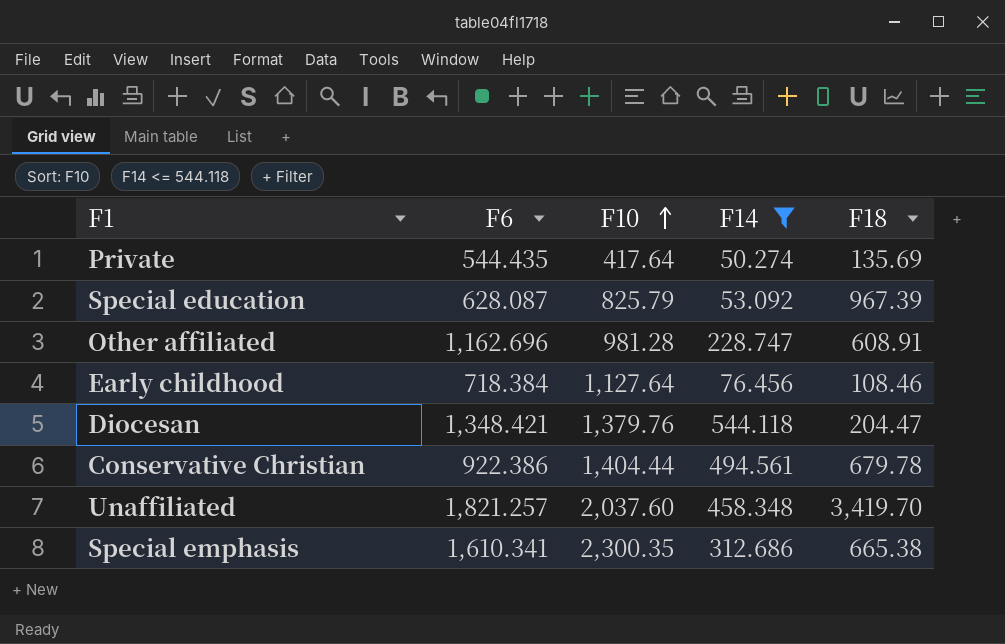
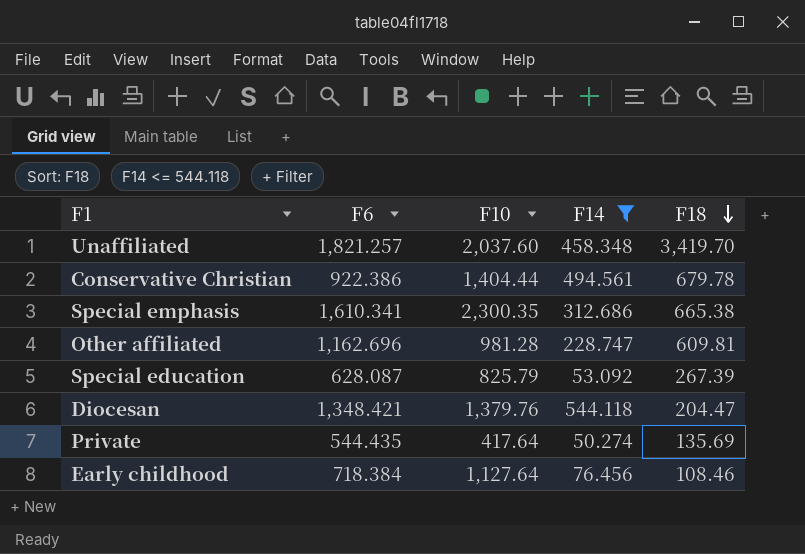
row order: F10 ascending -> F18 descending
Other affiliated | F18: 608.91 -> 609.81
Special education | F18: 967.39 -> 267.39

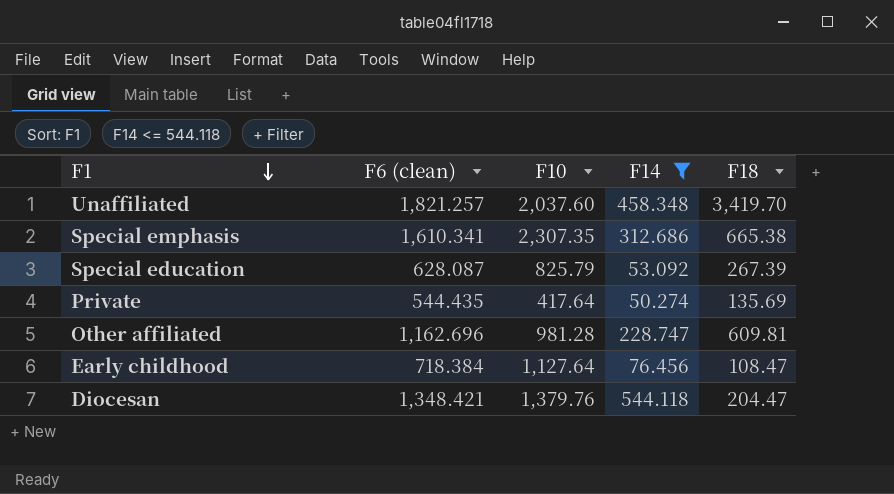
row order: F18 descending -> F1 descending
column name: F6 -> F6 (clean)
row Conservative Christian: 922.386 | 1,404.44 | 494.561 | 679.78 -> none
Special emphasis | F10: 2,300.35 -> 2,307.35
Early childhood | F18: 108.46 -> 108.47

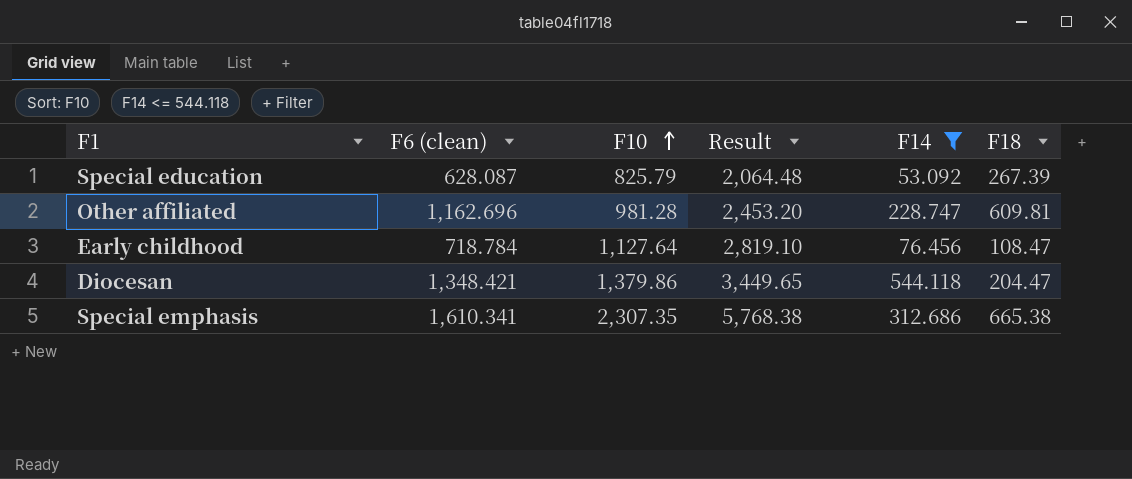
row order: F1 descending -> F10 ascending
column Result | formula: none -> [F10] * 2.5
row Unaffiliated: 1,821.257 | 2,037.60 | 458.348 | 3,419.70 -> none
row Private: 544.435 | 417.64 | 50.274 | 135.69 -> none
Early childhood | F6 (clean): 718.384 -> 718.784
Diocesan | F10: 1,379.76 -> 1,379.86

